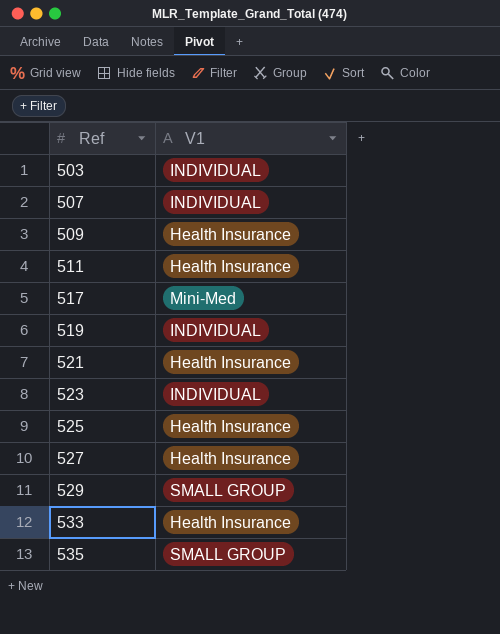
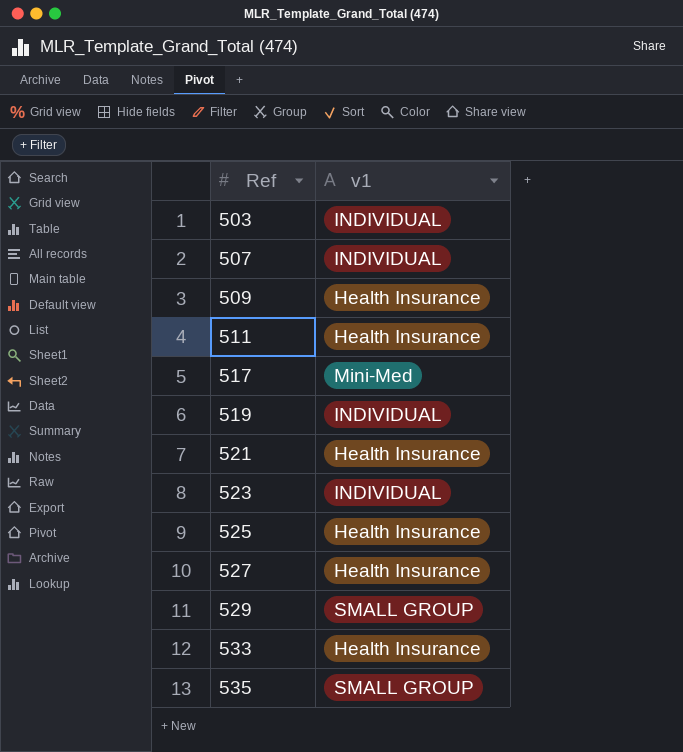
column name: V1 -> v1

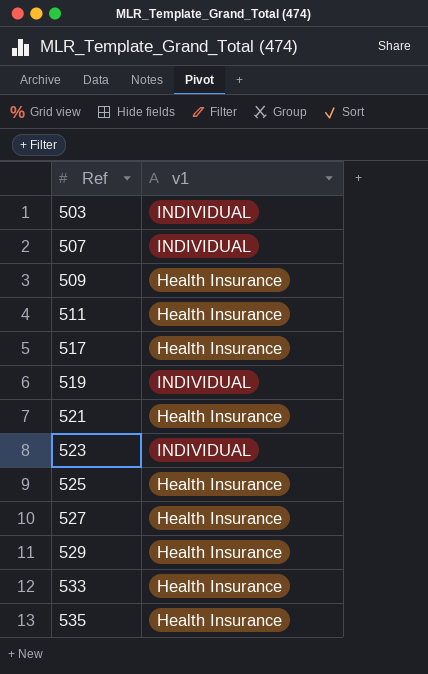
517 | v1: Mini-Med -> Health Insurance
529 | v1: SMALL GROUP -> Health Insurance
535 | v1: SMALL GROUP -> Health Insurance

